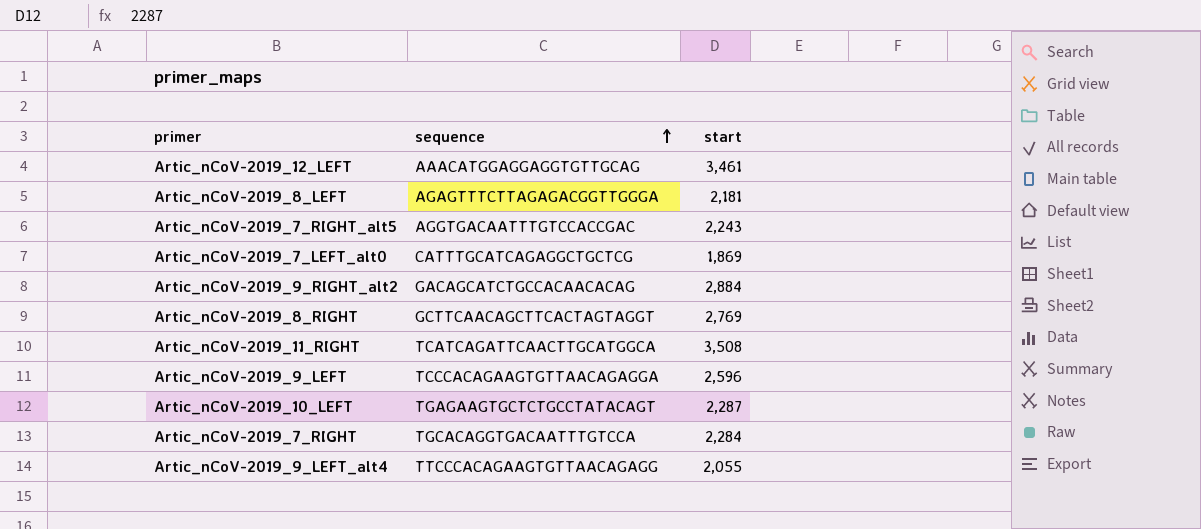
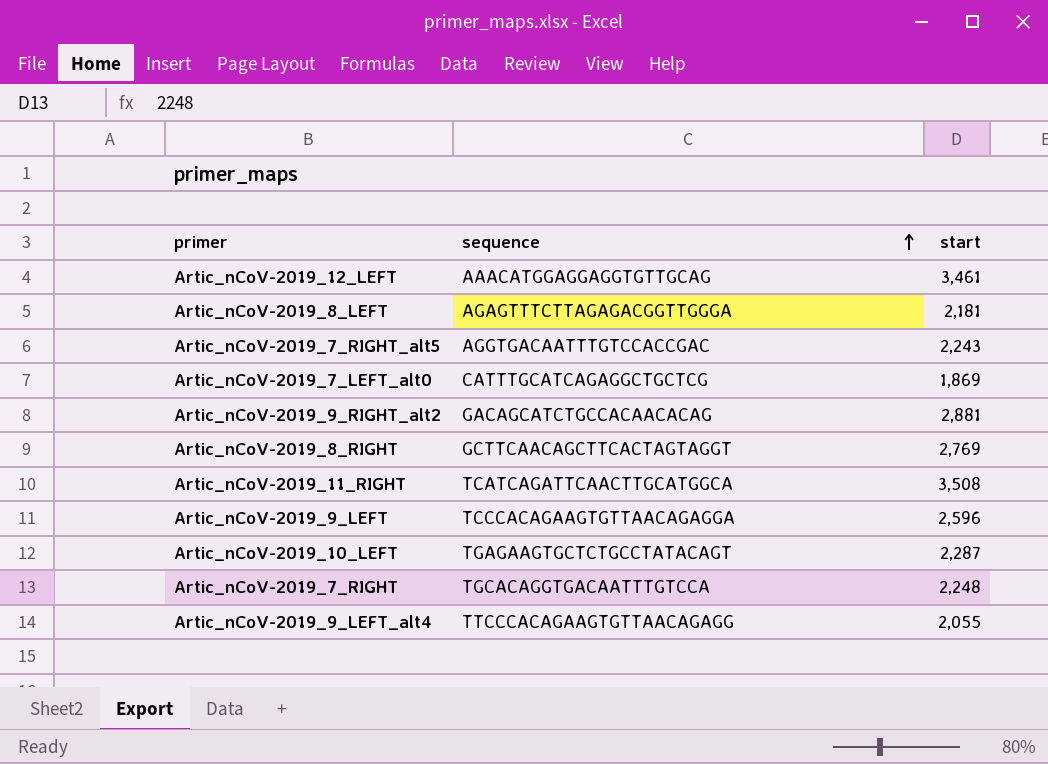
Artic_nCoV-2019_9_RIGHT_alt2 | start: 2,884 -> 2,881
Artic_nCoV-2019_7_RIGHT | start: 2,284 -> 2,248

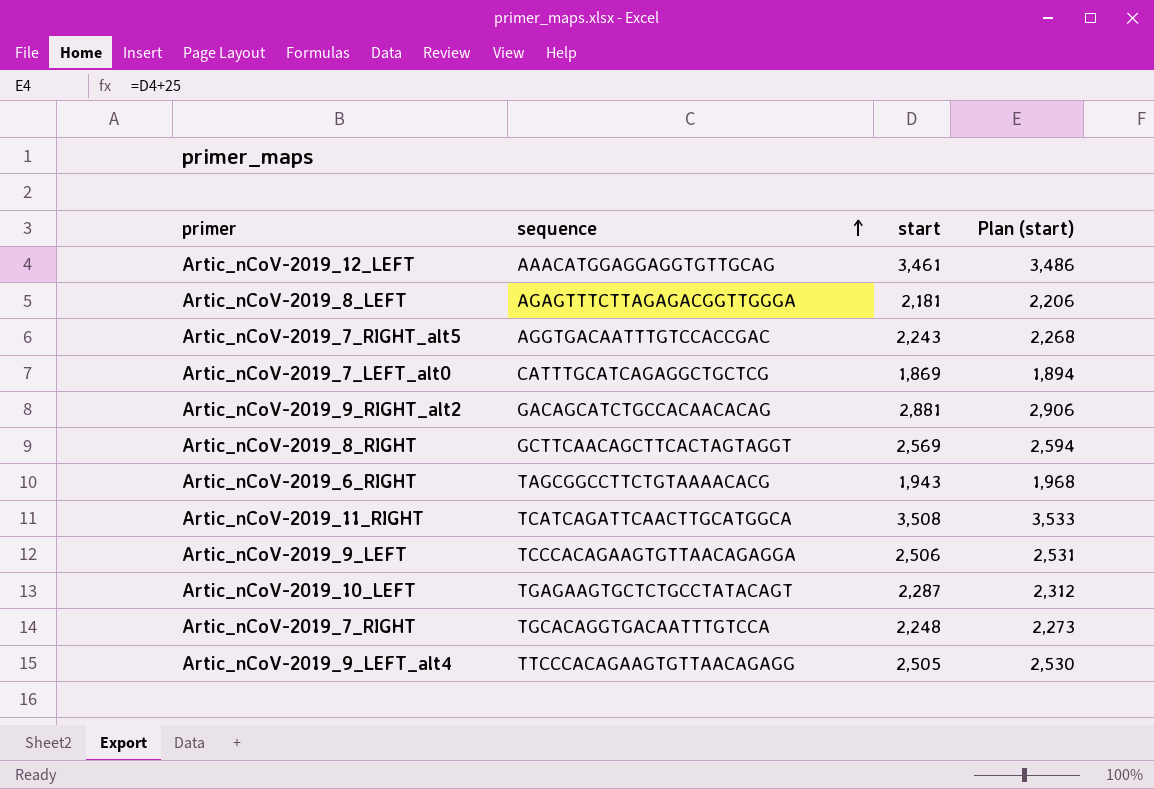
column Plan (start) | formula: none -> [start] + 25
Artic_nCoV-2019_8_RIGHT | start: 2,769 -> 2,569
row Artic_nCoV-2019_6_RIGHT: none -> TAGCGGCCTTCTGTAAAACACG | 1,943 | 1,968
Artic_nCoV-2019_9_LEFT | start: 2,596 -> 2,506
Artic_nCoV-2019_9_LEFT_alt4 | start: 2,055 -> 2,505

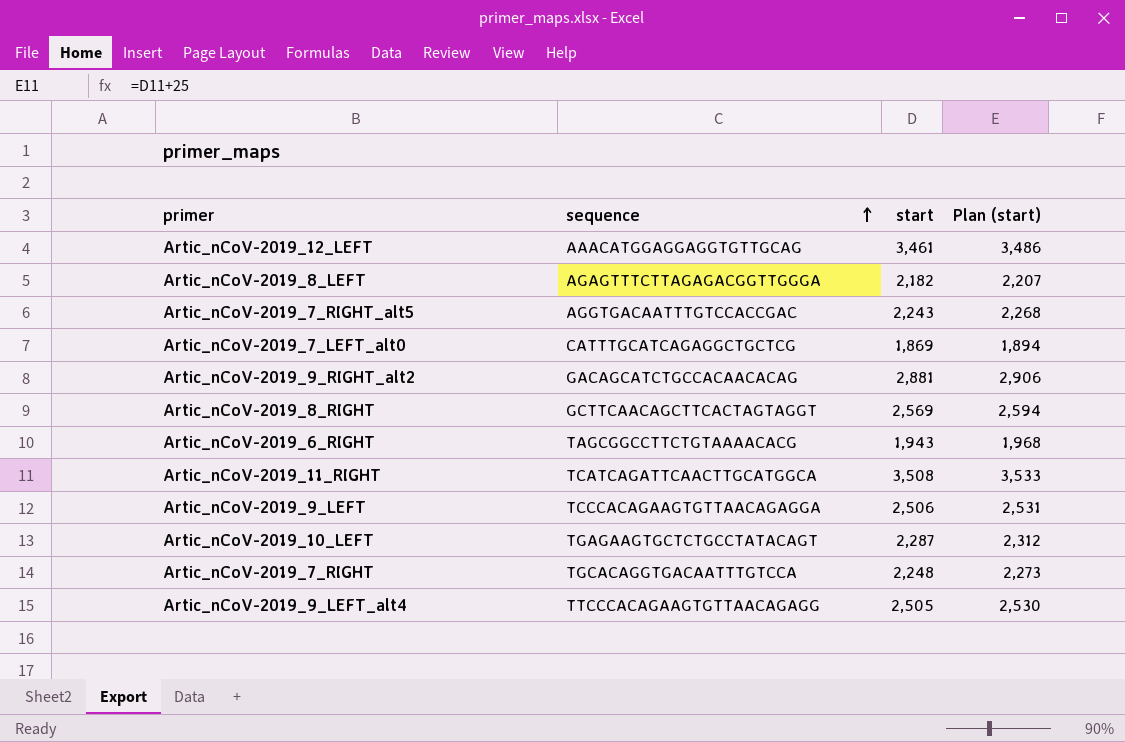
Artic_nCoV-2019_8_LEFT | start: 2,181 -> 2,182
Artic_nCoV-2019_8_LEFT | Plan (start): 2,206 -> 2,207

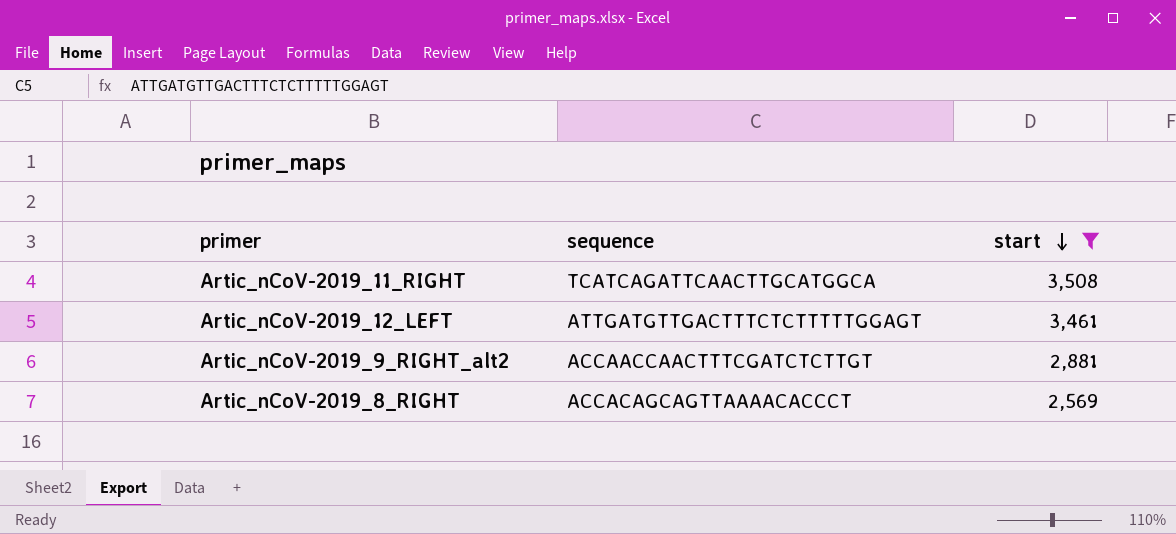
filter: none -> start >= 2,569
row order: sequence ascending -> start descending
column Plan (start) | formula: [start] + 25 -> none
Artic_nCoV-2019_12_LEFT | sequence: AAACATGGAGGAGGTGTTGCAG -> ATTGATGTTGACTTTCTCTTTTTGGAGT
Artic_nCoV-2019_9_RIGHT_alt2 | sequence: GACAGCATCTGCCACAACACAG -> ACCAACCAACTTTCGATCTCTTGT
Artic_nCoV-2019_8_RIGHT | sequence: GCTTCAACAGCTTCACTAGTAGGT -> ACCACAGCAGTTAAAACACCCT

